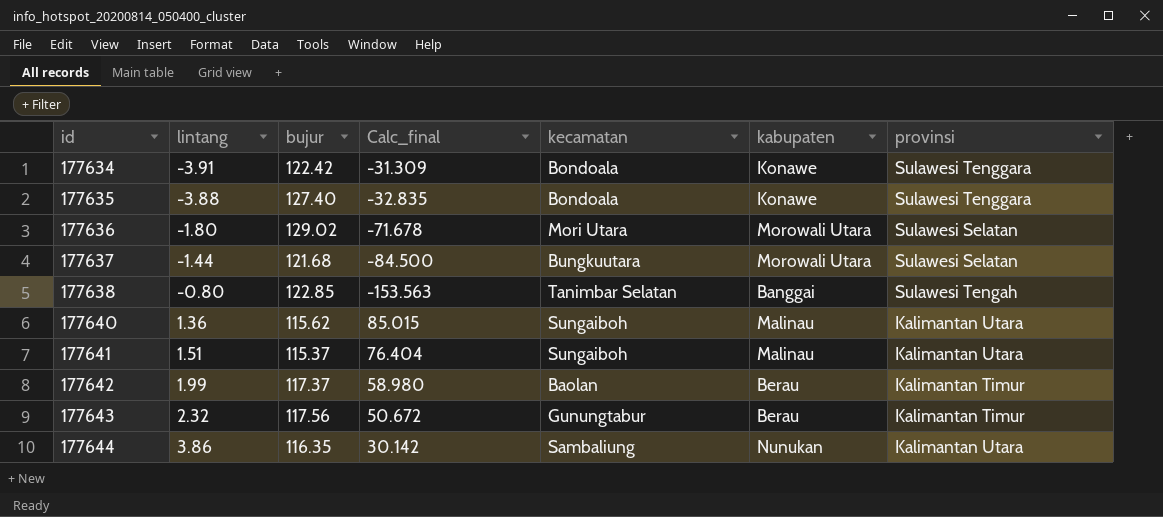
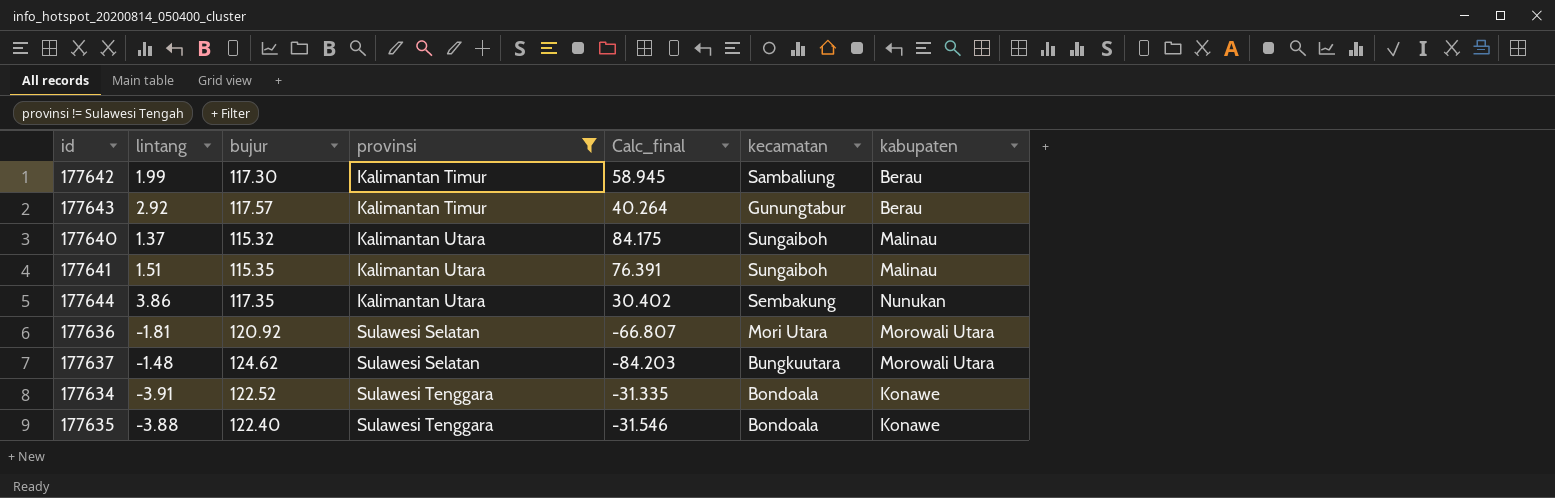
filter: none -> provinsi != Sulawesi Tengah
row order: id ascending -> provinsi ascending
column provinsi | position: 7 -> 4
177642 | bujur: 117.37 -> 117.30
177642 | Calc_final: 58.980 -> 58.945
177642 | kecamatan: Baolan -> Sambaliung
177643 | lintang: 2.32 -> 2.92
177643 | bujur: 117.56 -> 117.57
177643 | Calc_final: 50.672 -> 40.264
177640 | lintang: 1.36 -> 1.37
177640 | bujur: 115.62 -> 115.32
177640 | Calc_final: 85.015 -> 84.175
177641 | bujur: 115.37 -> 115.35
177641 | Calc_final: 76.404 -> 76.391
177644 | bujur: 116.35 -> 117.35
177644 | Calc_final: 30.142 -> 30.402
177644 | kecamatan: Sambaliung -> Sembakung
177636 | lintang: -1.80 -> -1.81
177636 | bujur: 129.02 -> 120.92
177636 | Calc_final: -71.678 -> -66.807
177637 | lintang: -1.44 -> -1.48
177637 | bujur: 121.68 -> 124.62
177637 | Calc_final: -84.500 -> -84.203
177634 | bujur: 122.42 -> 122.52
177634 | Calc_final: -31.309 -> -31.335
177635 | bujur: 127.40 -> 122.40
177635 | Calc_final: -32.835 -> -31.546

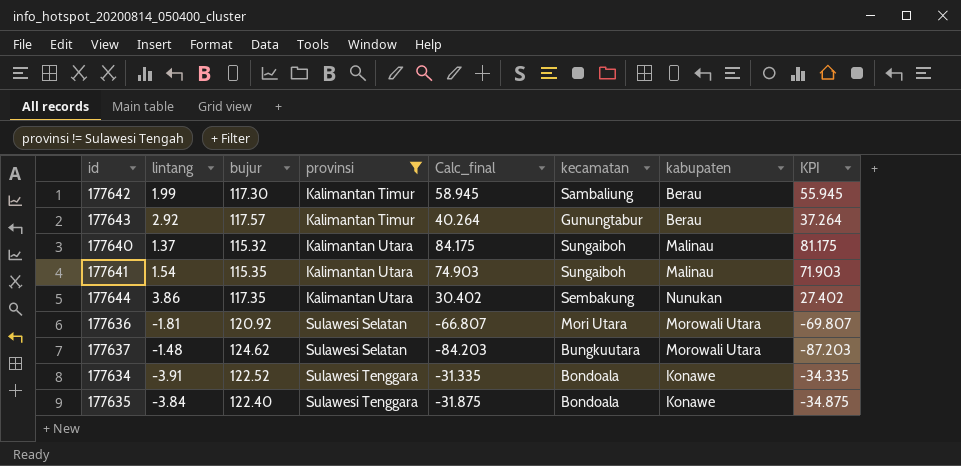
column KPI | formula: none -> [Calc_final] - 3
177641 | lintang: 1.51 -> 1.54
177641 | Calc_final: 76.391 -> 74.903
177635 | lintang: -3.88 -> -3.84
177635 | Calc_final: -31.546 -> -31.875

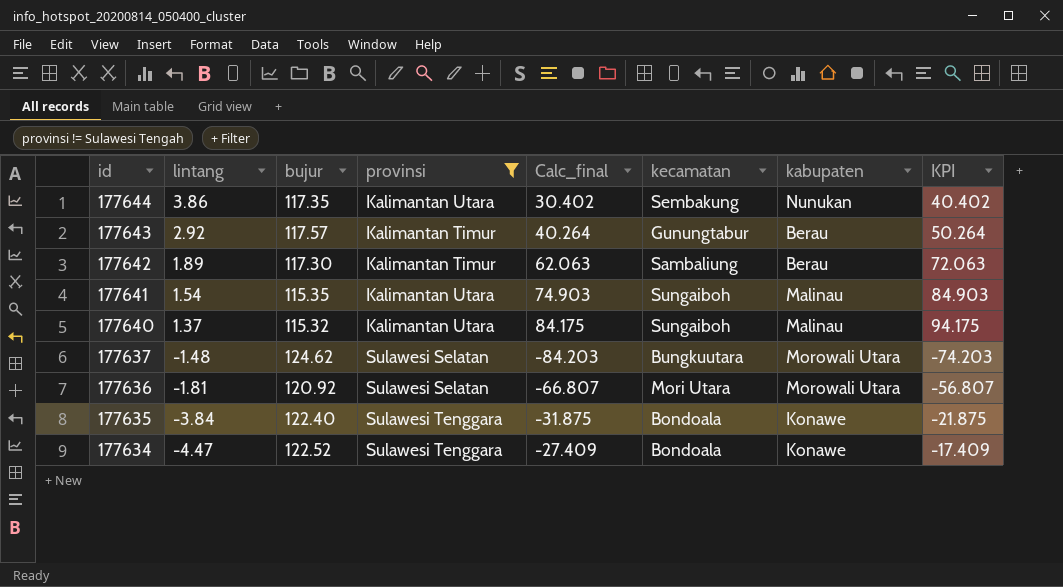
row order: provinsi ascending -> id descending
column KPI | formula: [Calc_final] - 3 -> [Calc_final] + 10
177642 | lintang: 1.99 -> 1.89
177642 | Calc_final: 58.945 -> 62.063
177634 | lintang: -3.91 -> -4.47
177634 | Calc_final: -31.335 -> -27.409

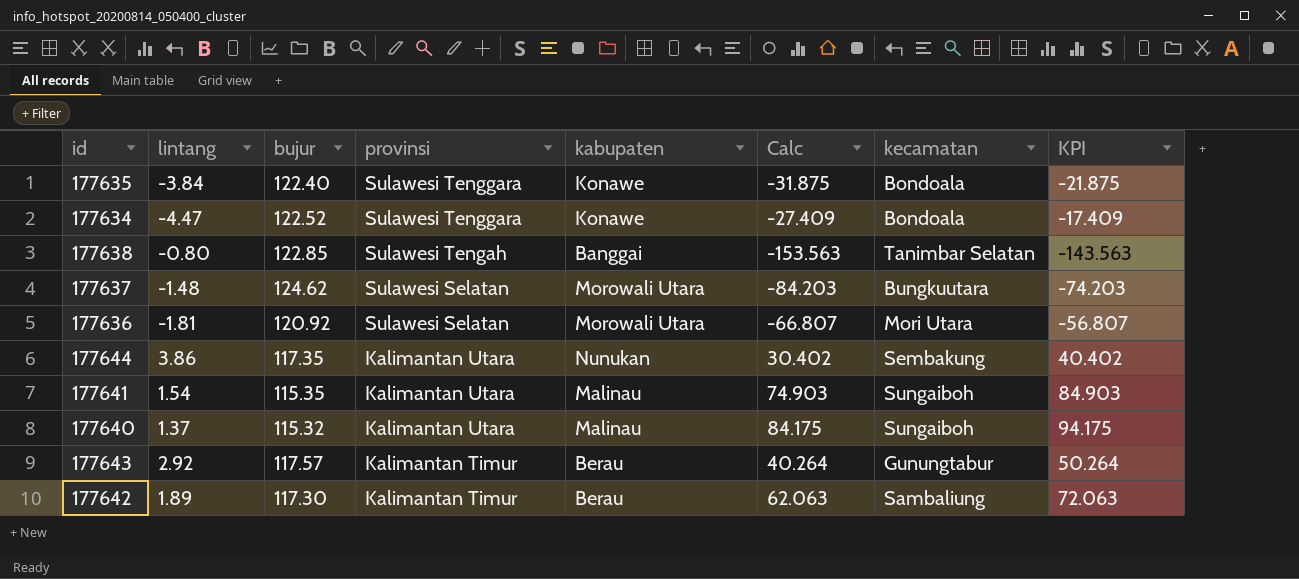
filter: provinsi != Sulawesi Tengah -> none
row order: id descending -> provinsi descending
column kabupaten | position: 7 -> 5
column name: Calc_final -> Calc

